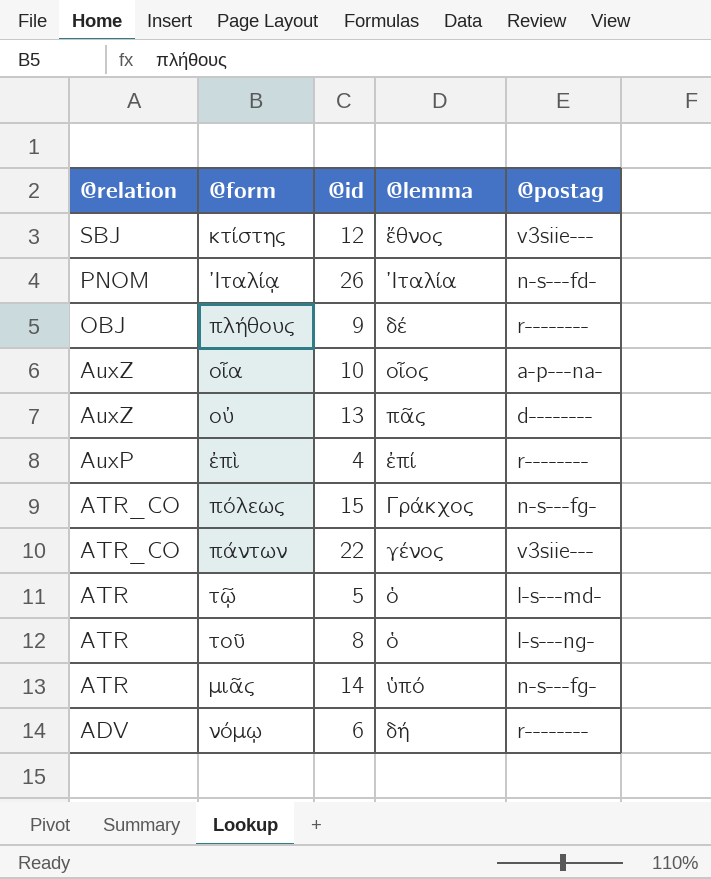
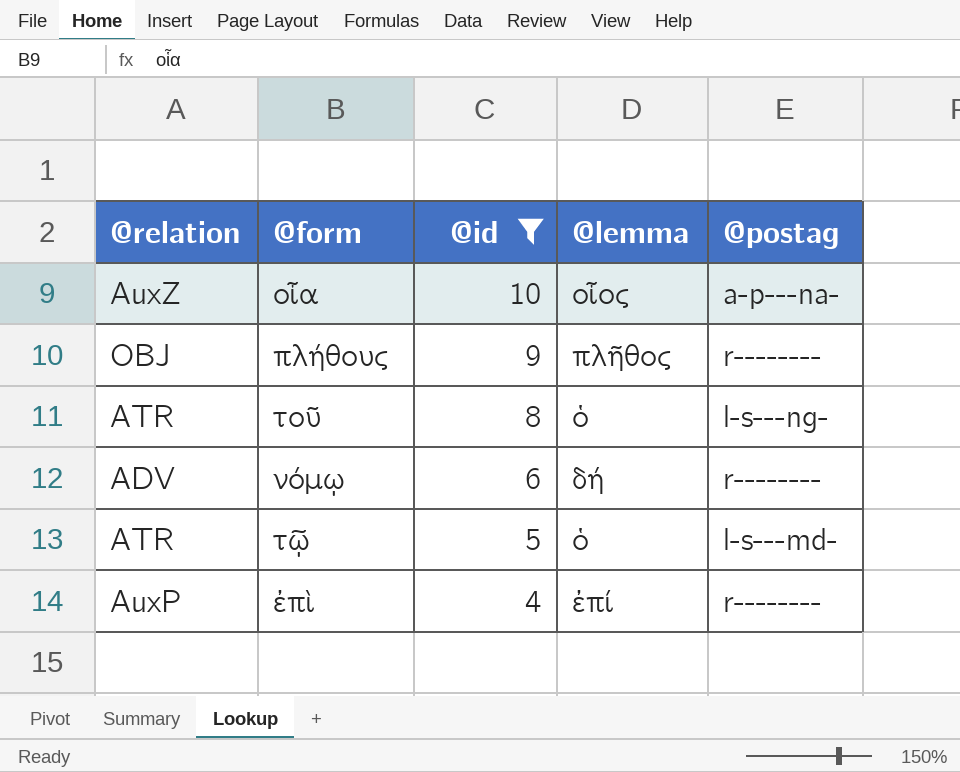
filter: none -> @id <= 10
row order: @relation descending -> @id descending
πλήθους | @lemma: δέ -> πλῆθος

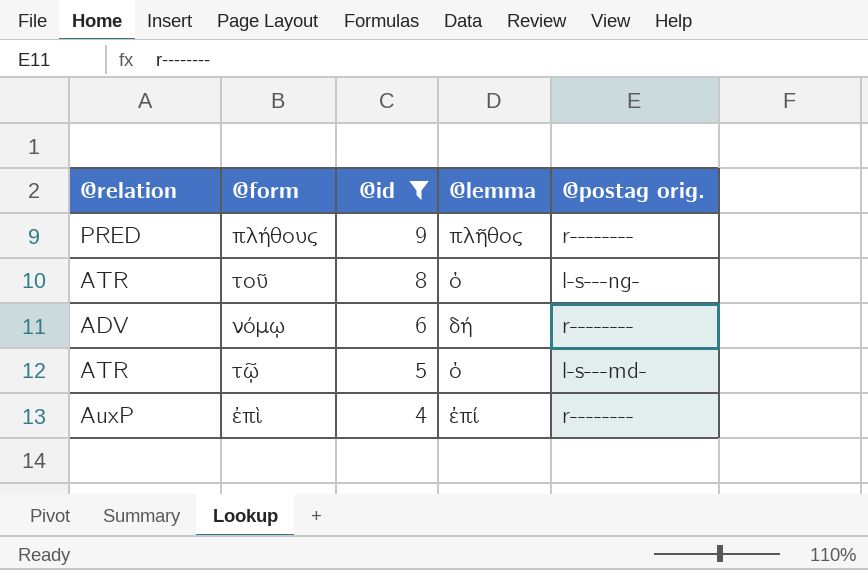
column name: @postag -> @postag orig.
row οἷα: AuxZ | 10 | οἷος | a-p---na- -> none
πλήθους | @relation: OBJ -> PRED

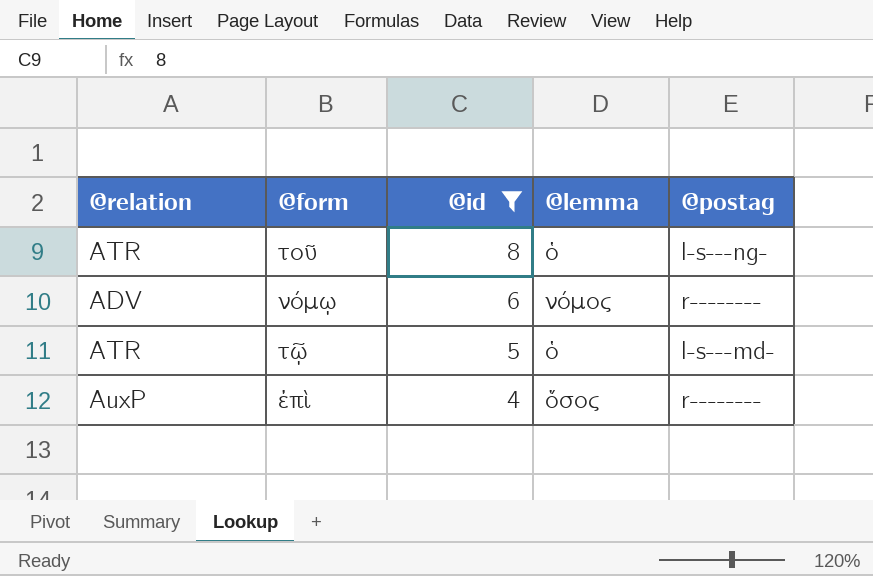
column name: @postag orig. -> @postag
row πλήθους: PRED | 9 | πλῆθος | r-------- -> none
νόμῳ | @lemma: δή -> νόμος
ἐπὶ | @lemma: ἐπί -> ὅσος

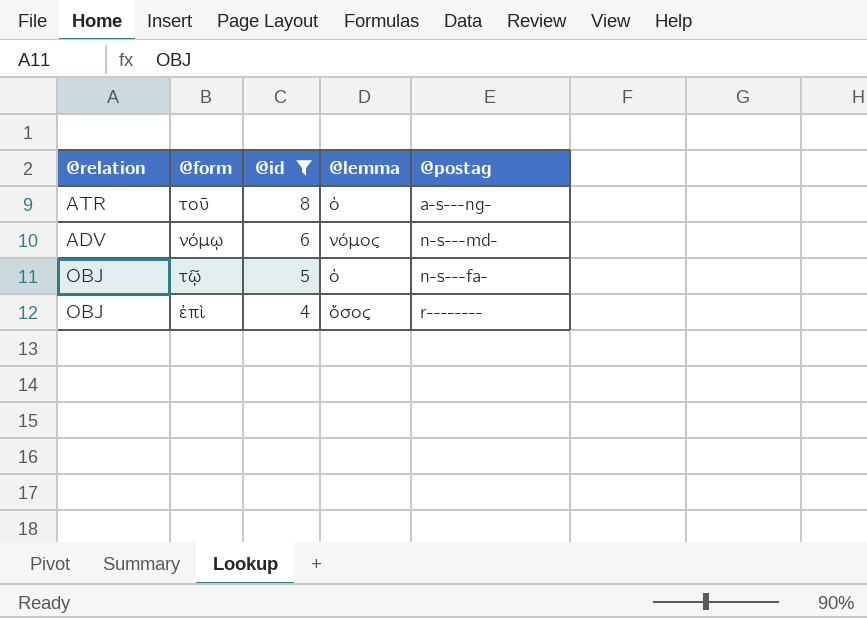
τοῦ | @postag: l-s---ng- -> a-s---ng-
νόμῳ | @postag: r-------- -> n-s---md-
τῷ | @relation: ATR -> OBJ
τῷ | @postag: l-s---md- -> n-s---fa-
ἐπὶ | @relation: AuxP -> OBJ

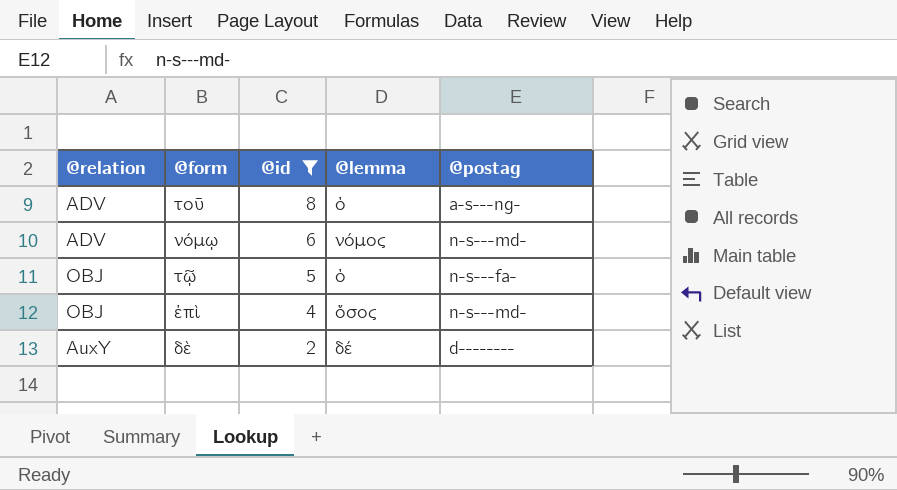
τοῦ | @relation: ATR -> ADV
ἐπὶ | @postag: r-------- -> n-s---md-
row δὲ: none -> AuxY | 2 | δέ | d--------

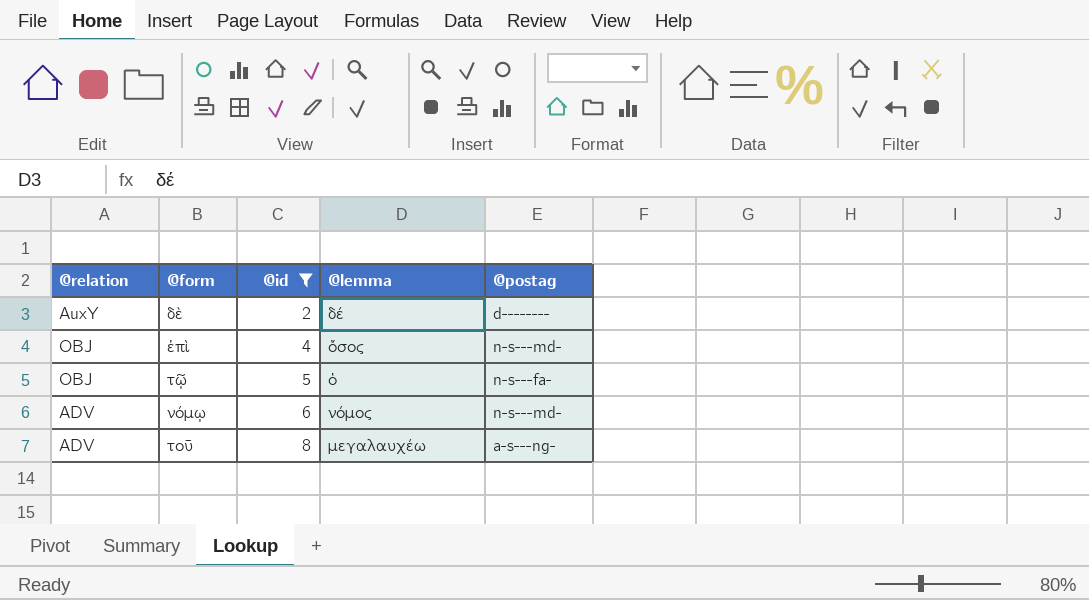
row order: @id descending -> @id ascending
τοῦ | @lemma: ὁ -> μεγαλαυχέω

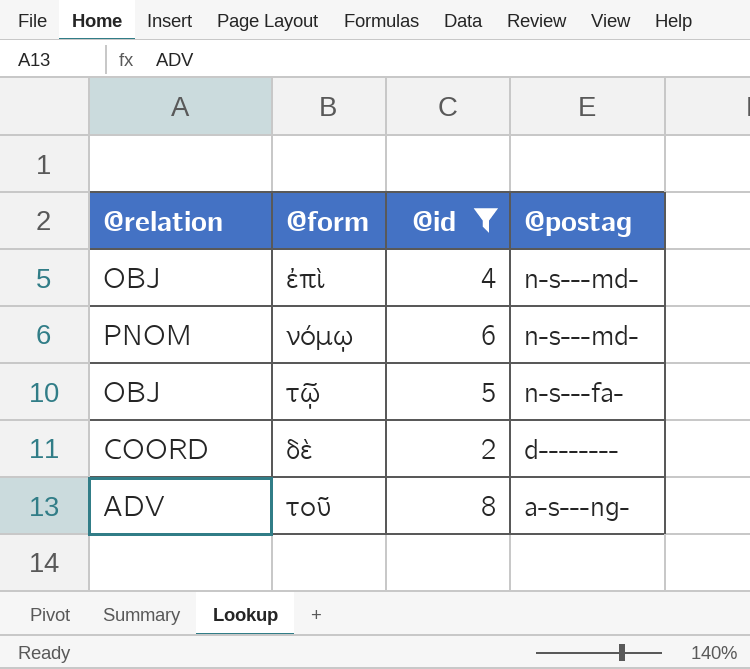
row order: @id ascending -> @postag descending
column @lemma | position: 4 -> none
νόμῳ | @relation: ADV -> PNOM
δὲ | @relation: AuxY -> COORD

